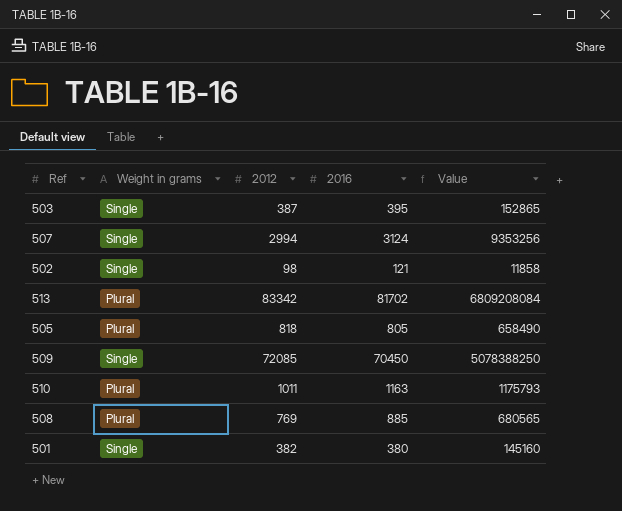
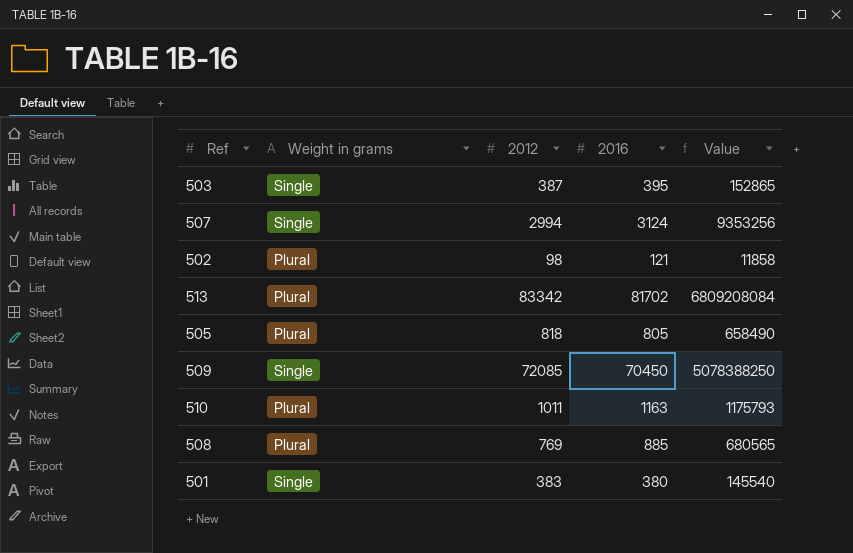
502 | Weight in grams: Single -> Plural
501 | 2012: 382 -> 383
501 | Value: 145160 -> 145540

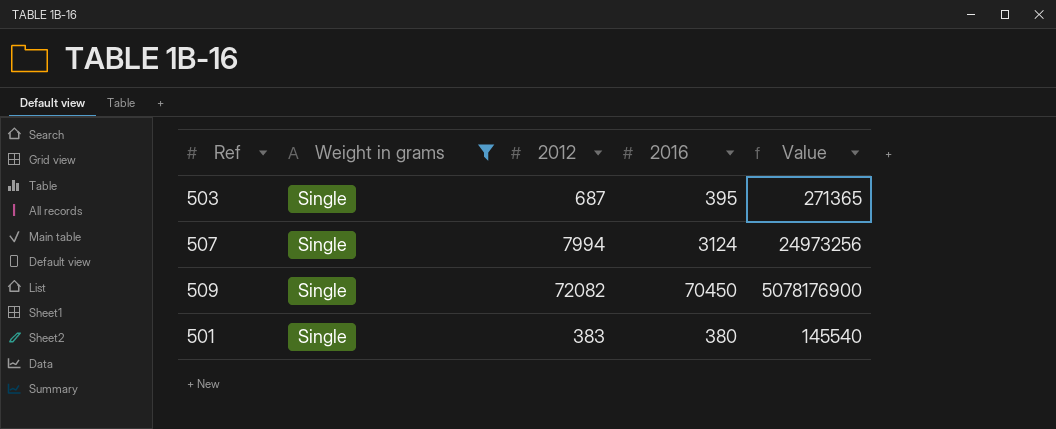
filter: none -> Weight in grams = Single
503 | 2012: 387 -> 687
503 | Value: 152865 -> 271365
507 | 2012: 2994 -> 7994
507 | Value: 9353256 -> 24973256
509 | 2012: 72085 -> 72082
509 | Value: 5078388250 -> 5078176900

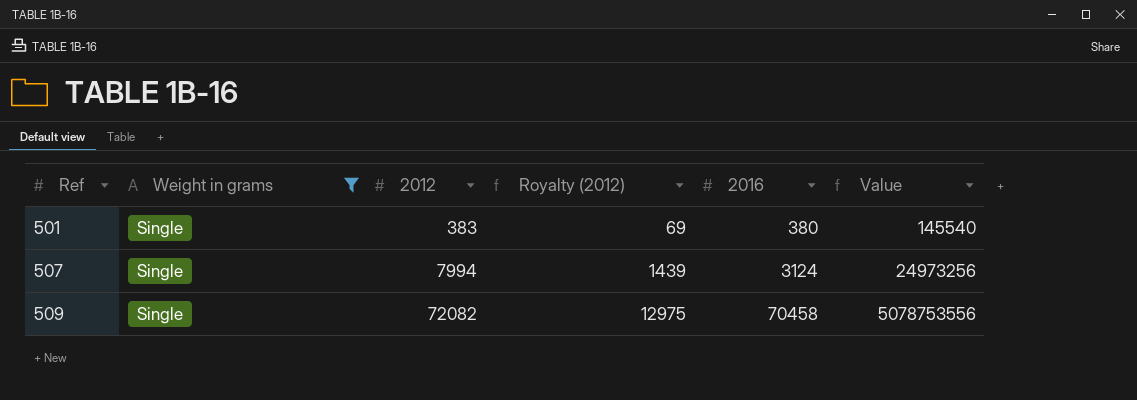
row order: none -> Ref ascending
column Royalty (2012) | formula: none -> [2012] * 0.18
row 503: Single | 687 | 395 | 271365 -> none
509 | 2016: 70450 -> 70458
509 | Value: 5078176900 -> 5078753556

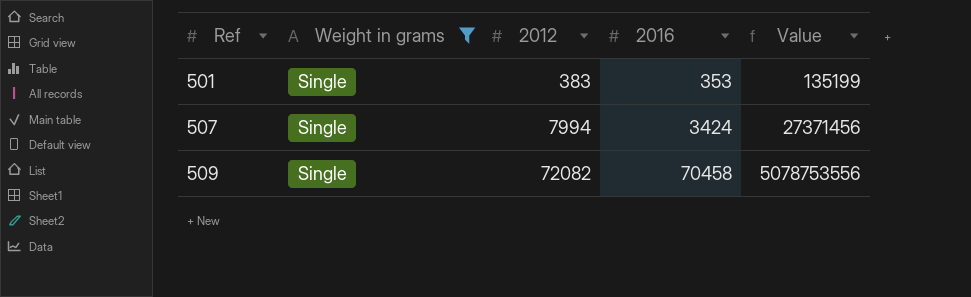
column Royalty (2012) | formula: [2012] * 0.18 -> none
501 | 2016: 380 -> 353
501 | Value: 145540 -> 135199
507 | 2016: 3124 -> 3424
507 | Value: 24973256 -> 27371456

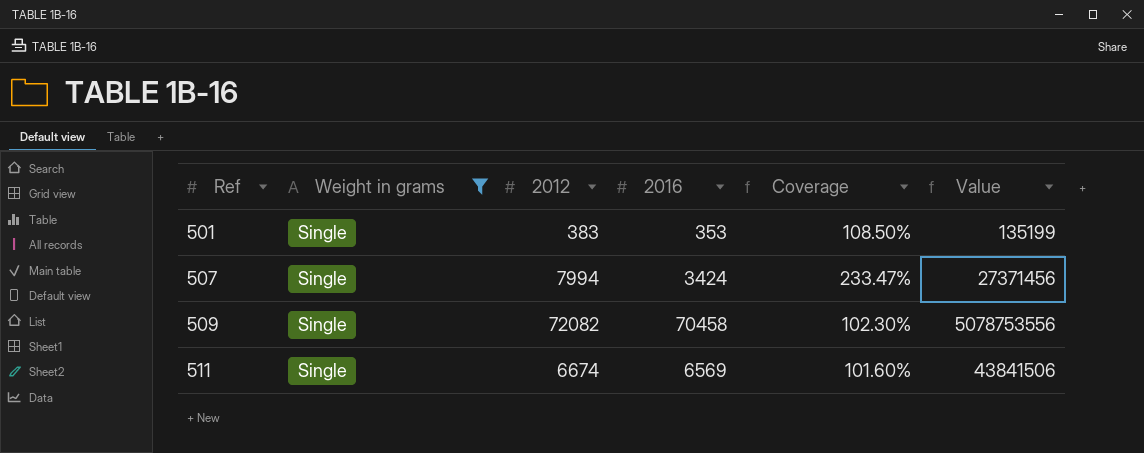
column Coverage | formula: none -> [2012] / [2016]
row 511: none -> Single | 6674 | 6569 | 101.60% | 43841506

